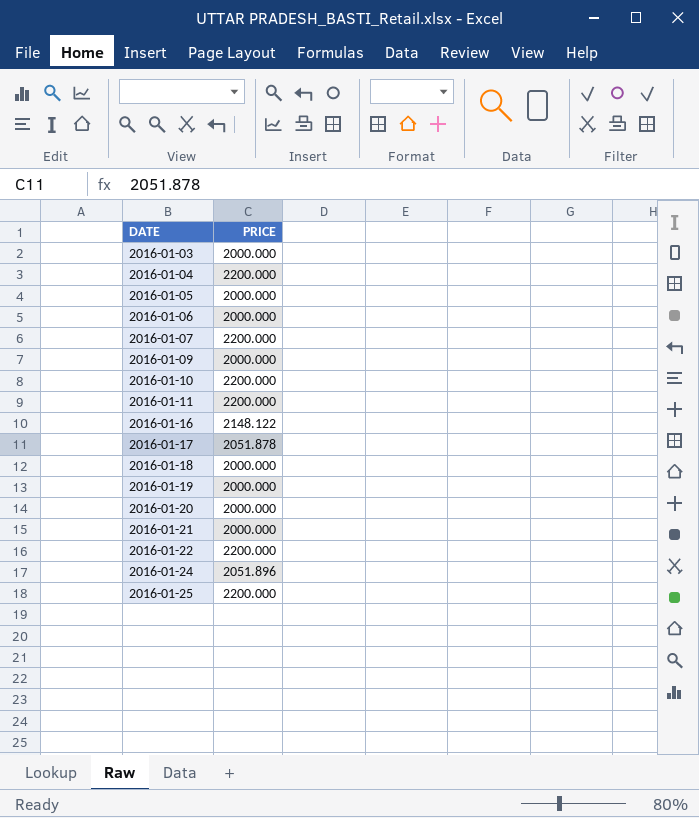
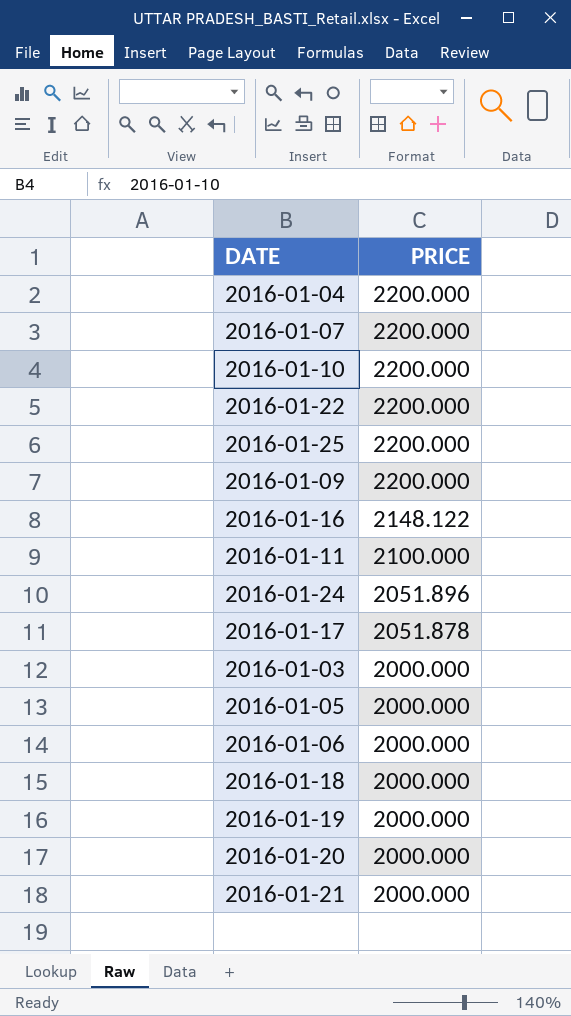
row order: DATE ascending -> PRICE descending
2016-01-09 | PRICE: 2000.000 -> 2200.000
2016-01-11 | PRICE: 2200.000 -> 2100.000

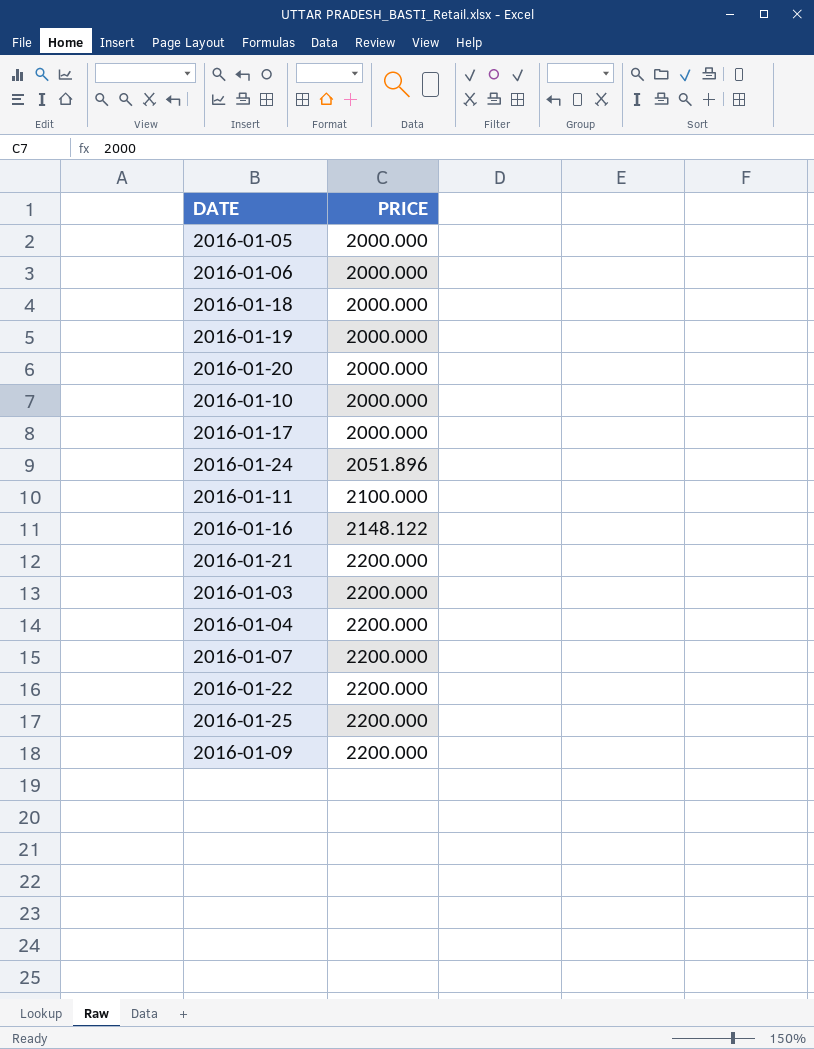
row order: PRICE descending -> PRICE ascending
2016-01-10 | PRICE: 2200.000 -> 2000.000
2016-01-17 | PRICE: 2051.878 -> 2000.000
2016-01-21 | PRICE: 2000.000 -> 2200.000
2016-01-03 | PRICE: 2000.000 -> 2200.000

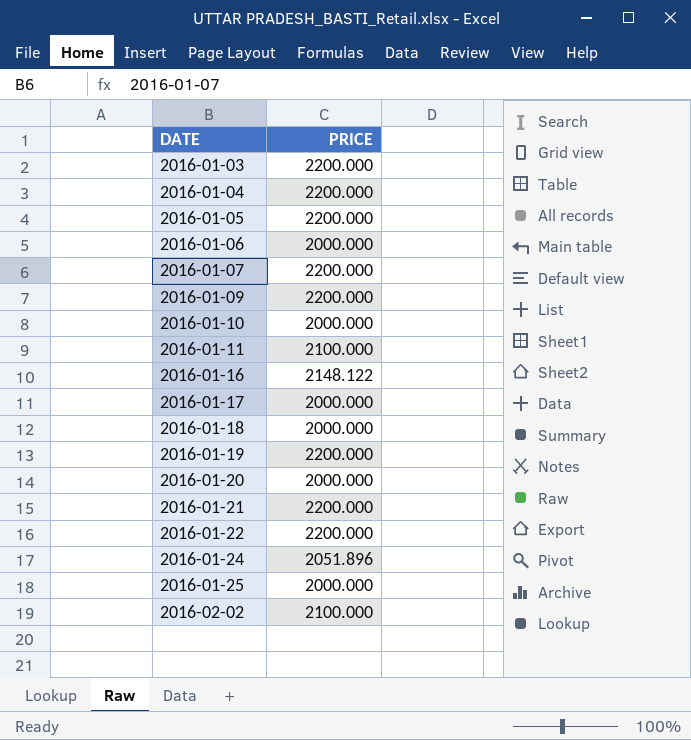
row order: PRICE ascending -> DATE ascending
2016-01-05 | PRICE: 2000.000 -> 2200.000
2016-01-19 | PRICE: 2000.000 -> 2200.000
2016-01-25 | PRICE: 2200.000 -> 2000.000
row 2016-02-02: none -> 2100.000

